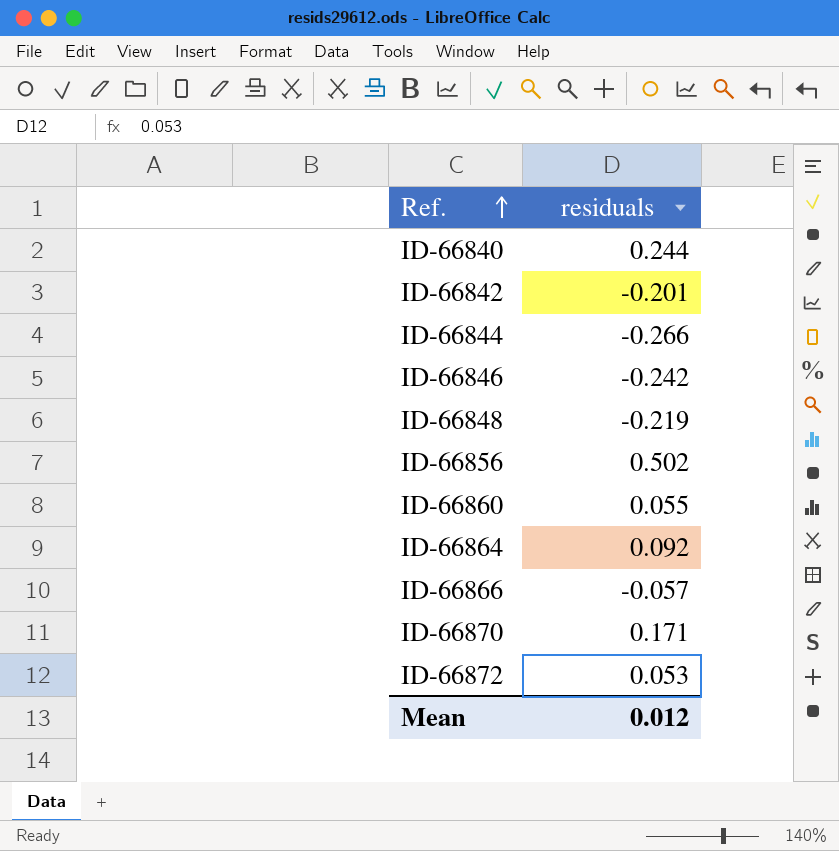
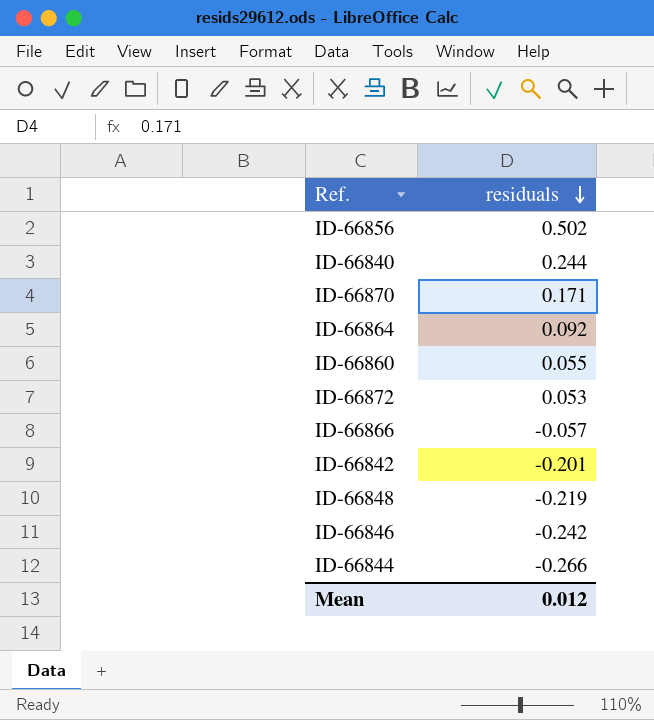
row order: Ref. ascending -> residuals descending

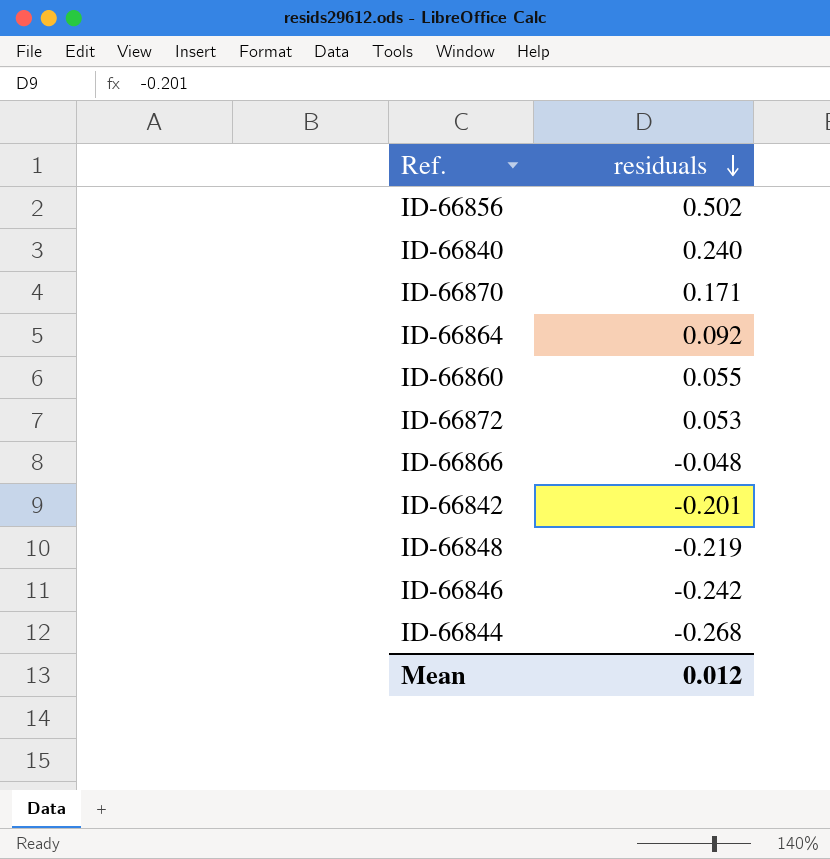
ID-66840 | residuals: 0.244 -> 0.240
ID-66866 | residuals: -0.057 -> -0.048
ID-66844 | residuals: -0.266 -> -0.268

